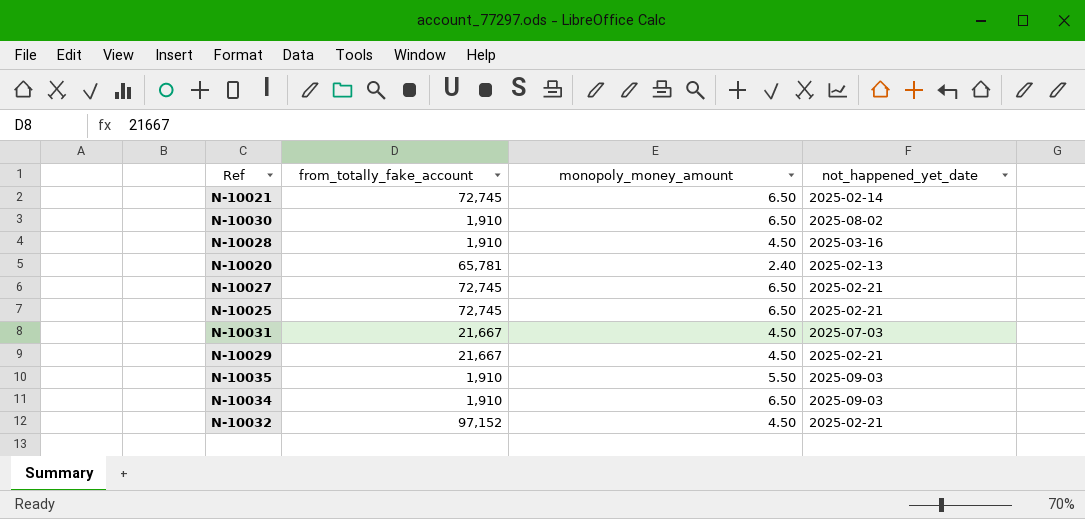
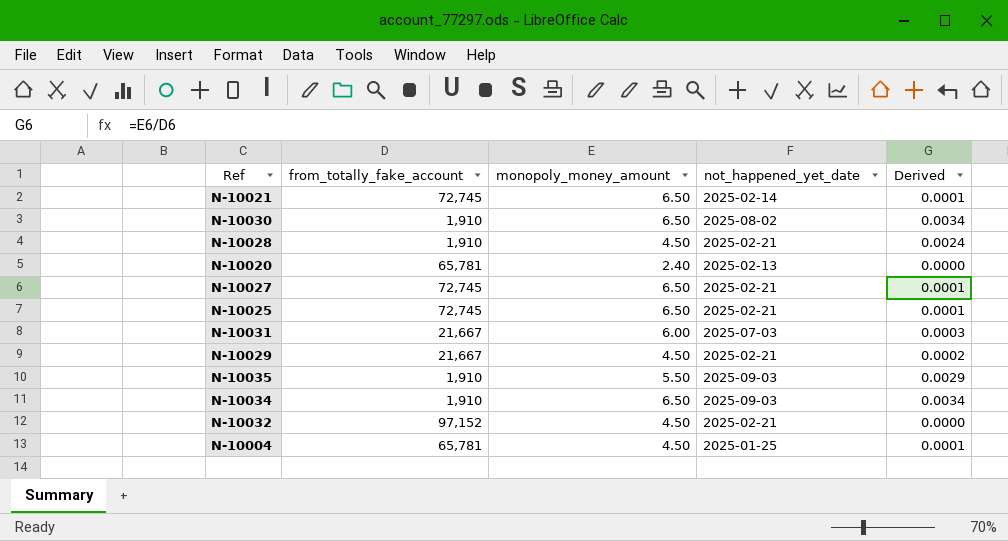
column Derived | formula: none -> [monopoly_money_amount] / [from_totally_fake_account]
N-10028 | not_happened_yet_date: 2025-03-16 -> 2025-02-21
N-10031 | monopoly_money_amount: 4.50 -> 6.00
row N-10004: none -> 65,781 | 4.50 | 2025-01-25 | 0.0001

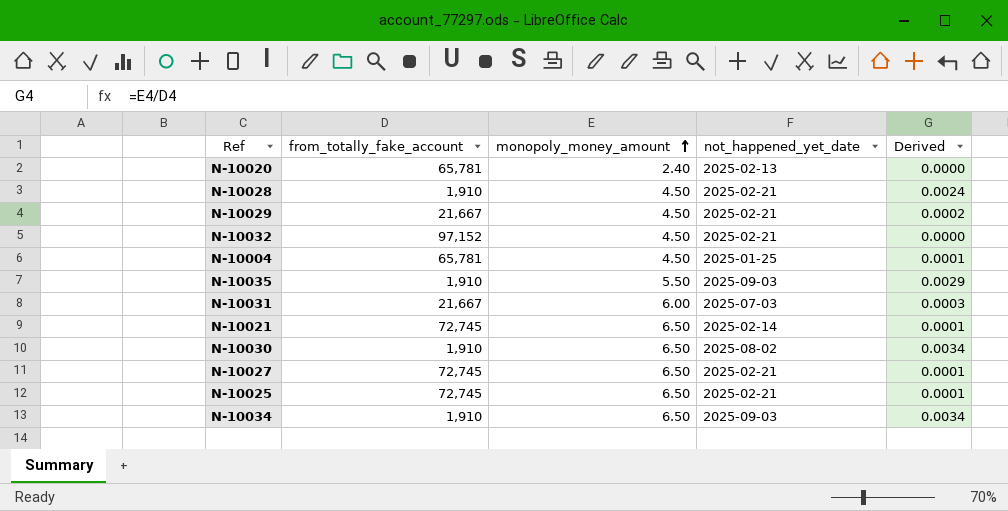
row order: none -> monopoly_money_amount ascending

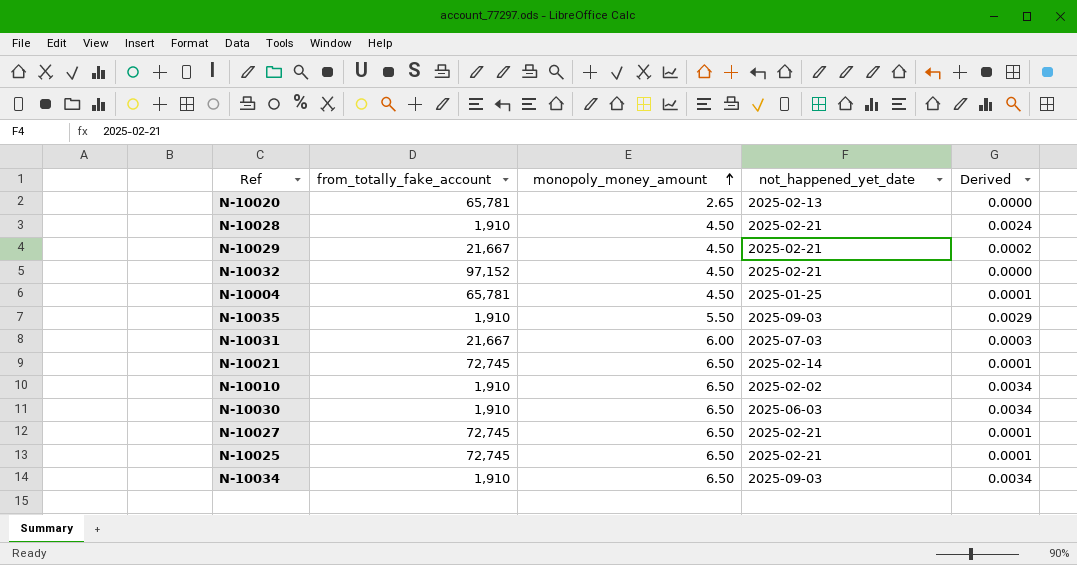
N-10020 | monopoly_money_amount: 2.40 -> 2.65
row N-10010: none -> 1,910 | 6.50 | 2025-02-02 | 0.0034
N-10030 | not_happened_yet_date: 2025-08-02 -> 2025-06-03

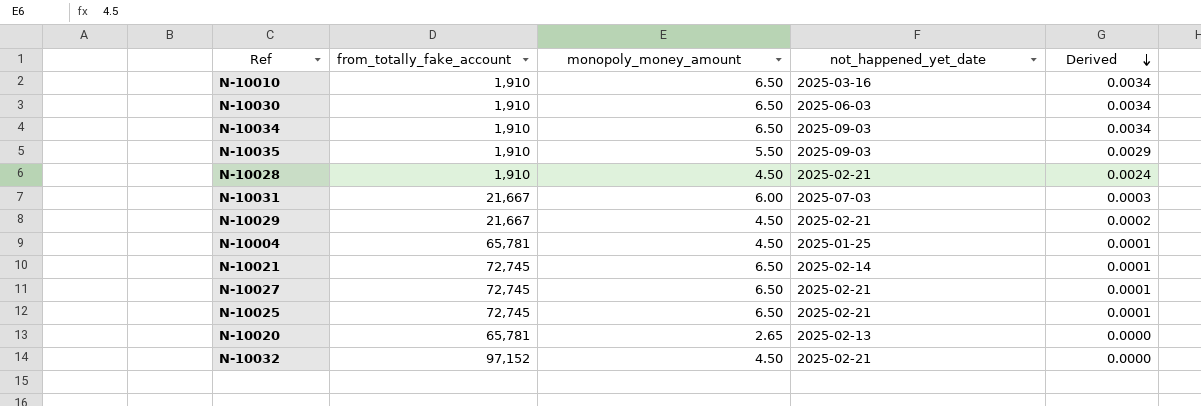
row order: monopoly_money_amount ascending -> Derived descending
N-10010 | not_happened_yet_date: 2025-02-02 -> 2025-03-16

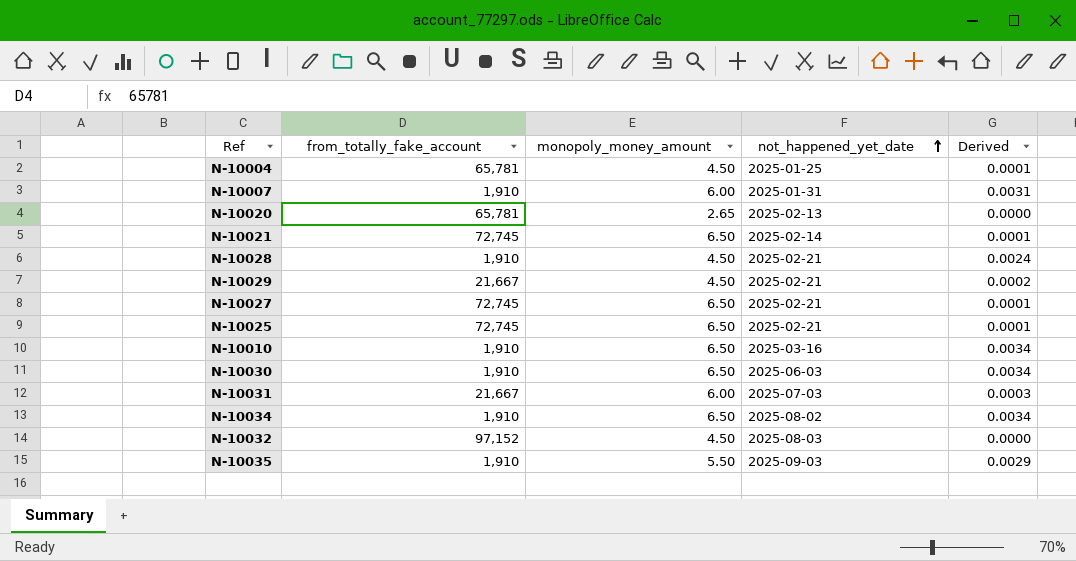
row order: Derived descending -> not_happened_yet_date ascending
row N-10007: none -> 1,910 | 6.00 | 2025-01-31 | 0.0031
N-10034 | not_happened_yet_date: 2025-09-03 -> 2025-08-02
N-10032 | not_happened_yet_date: 2025-02-21 -> 2025-08-03

